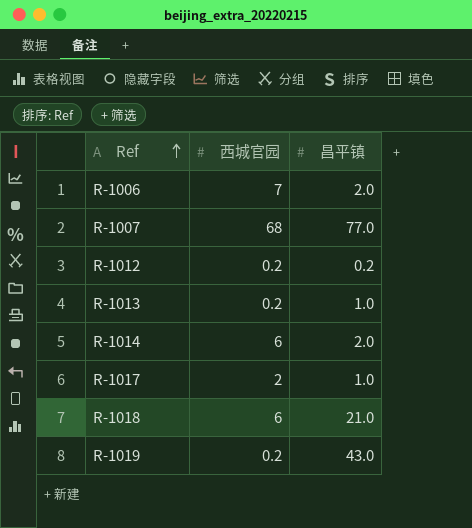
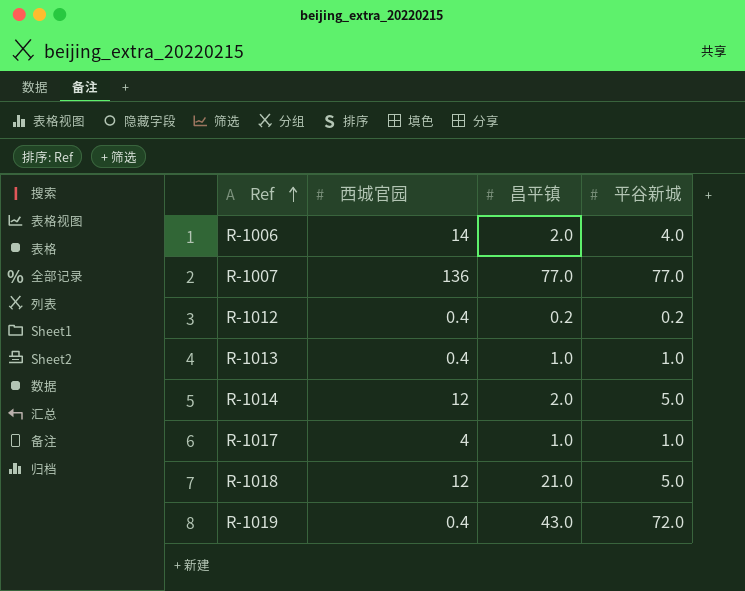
column 平谷新城 | position: none -> 4
R-1006 | 西城官园: 7 -> 14
R-1007 | 西城官园: 68 -> 136
R-1012 | 西城官园: 0.2 -> 0.4
R-1013 | 西城官园: 0.2 -> 0.4
R-1014 | 西城官园: 6 -> 12
R-1017 | 西城官园: 2 -> 4
R-1018 | 西城官园: 6 -> 12
R-1019 | 西城官园: 0.2 -> 0.4

